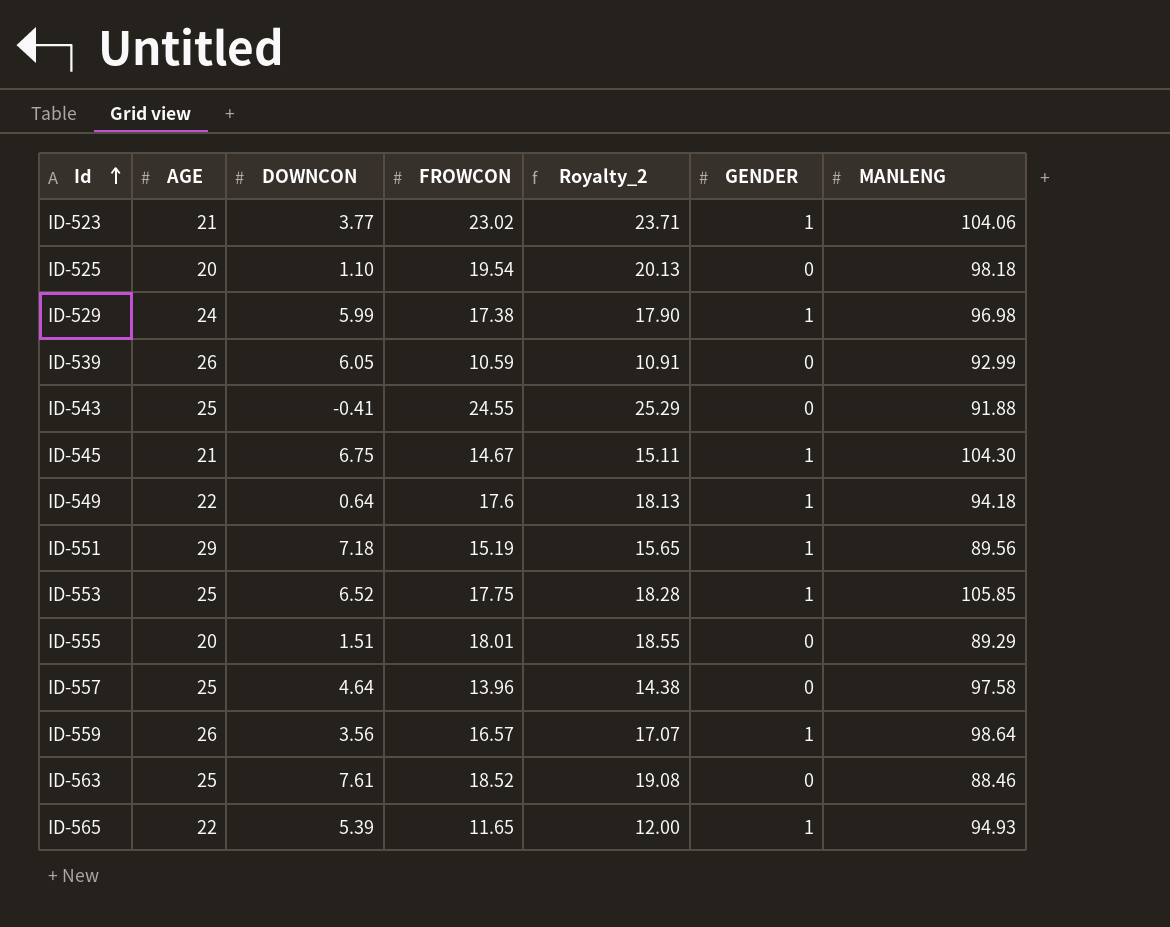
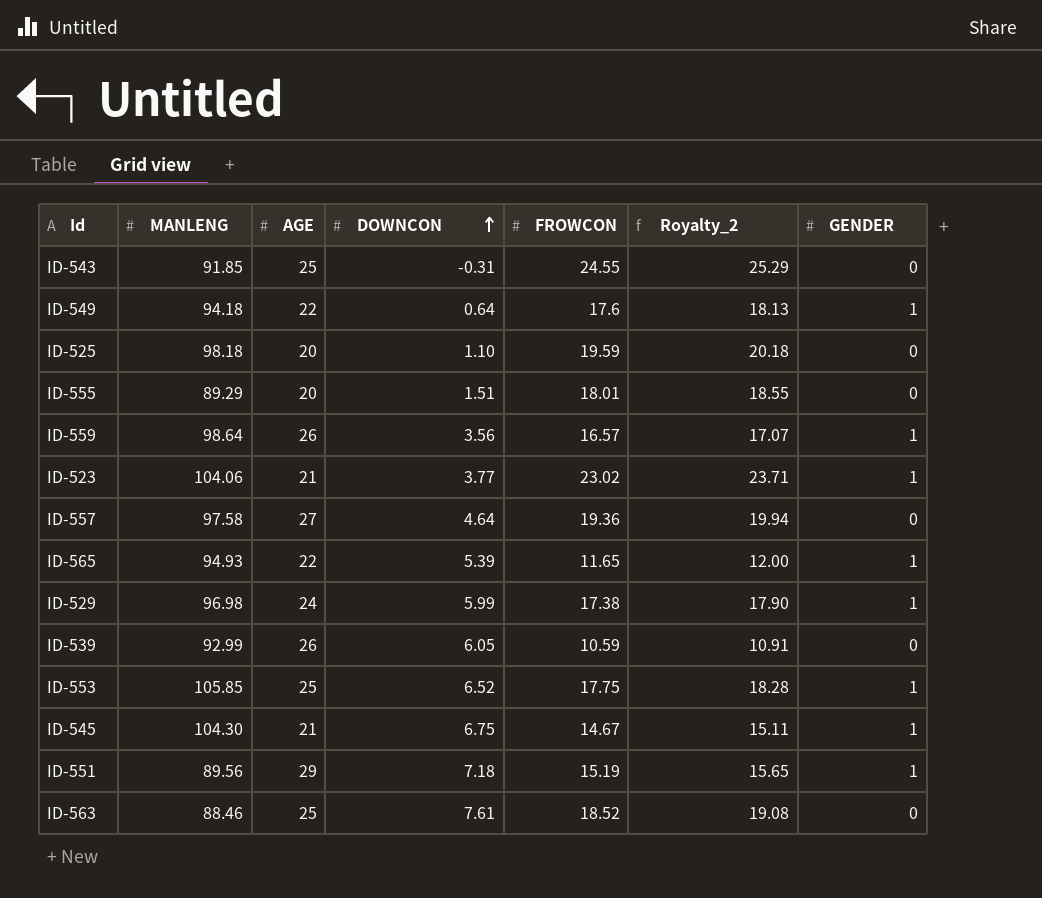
row order: Id ascending -> DOWNCON ascending
column MANLENG | position: 7 -> 2
ID-543 | MANLENG: 91.88 -> 91.85
ID-543 | DOWNCON: -0.41 -> -0.31
ID-525 | FROWCON: 19.54 -> 19.59
ID-525 | Royalty_2: 20.13 -> 20.18
ID-557 | AGE: 25 -> 27
ID-557 | FROWCON: 13.96 -> 19.36
ID-557 | Royalty_2: 14.38 -> 19.94

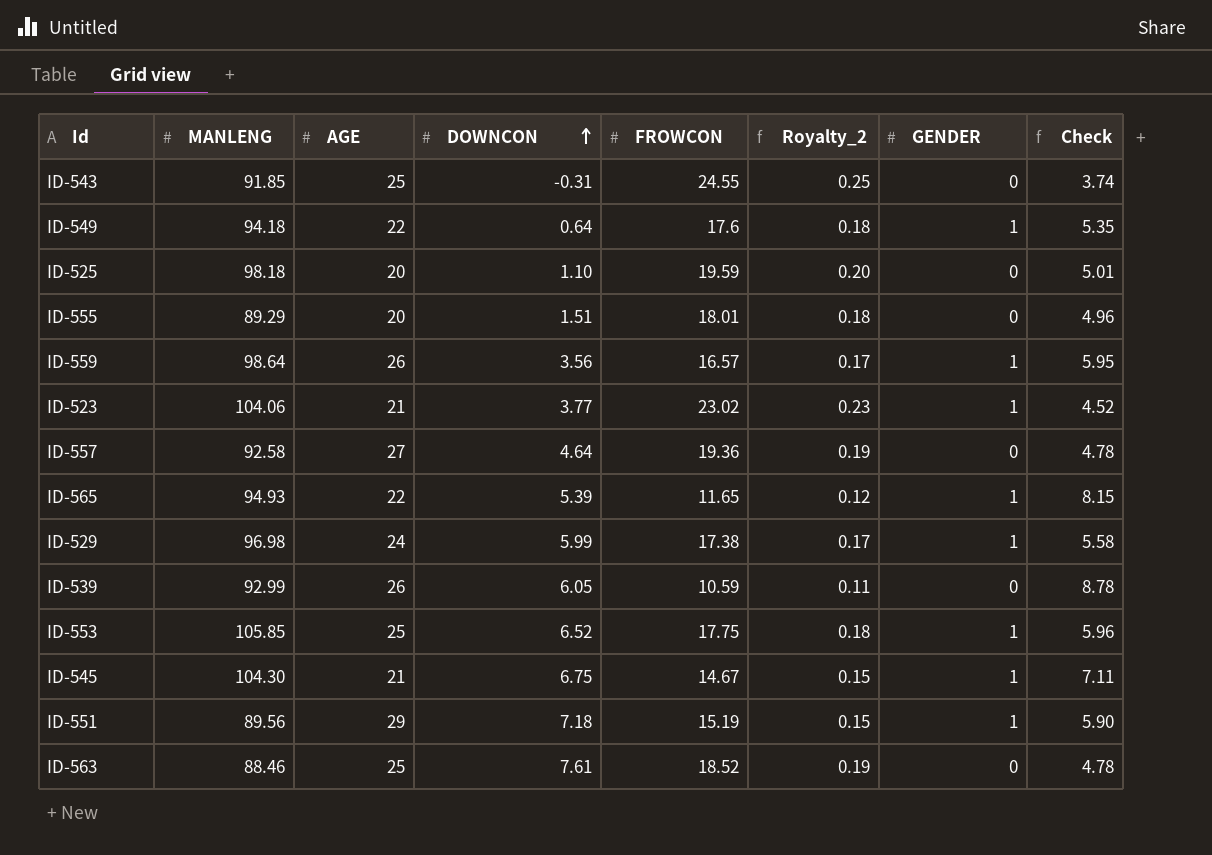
column Royalty_2 | formula: [FROWCON] * 1.03 -> [FROWCON] * 0.01
column Check | formula: none -> [MANLENG] / [FROWCON]
ID-557 | MANLENG: 97.58 -> 92.58

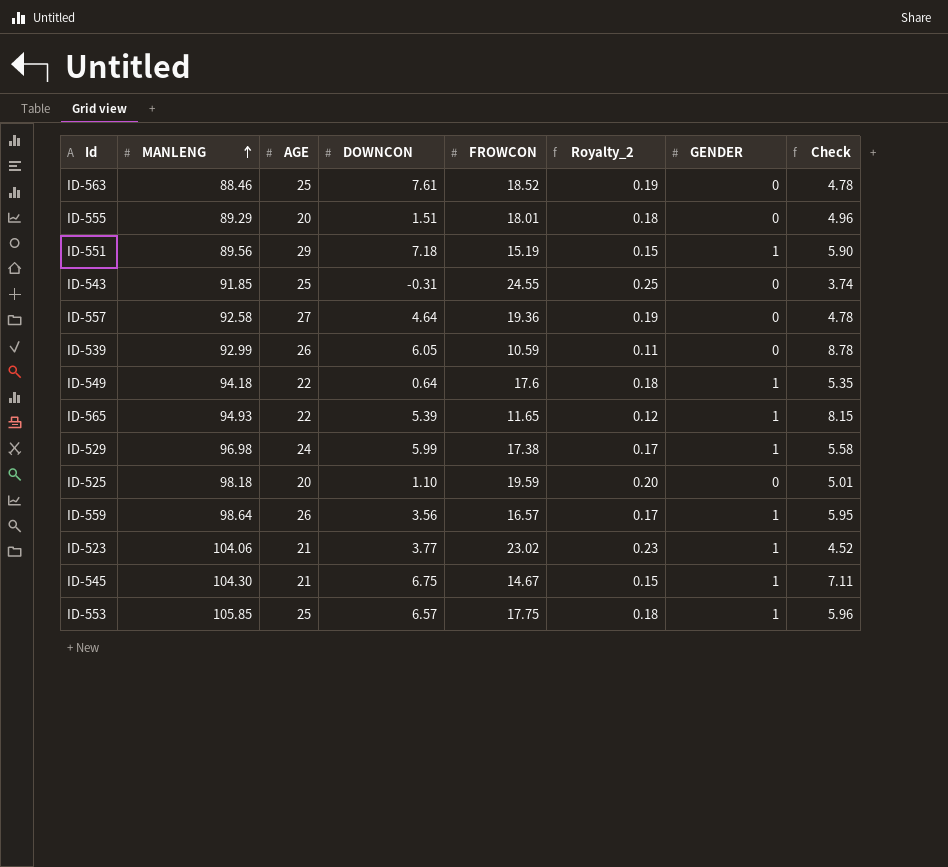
row order: DOWNCON ascending -> MANLENG ascending
ID-553 | DOWNCON: 6.52 -> 6.57

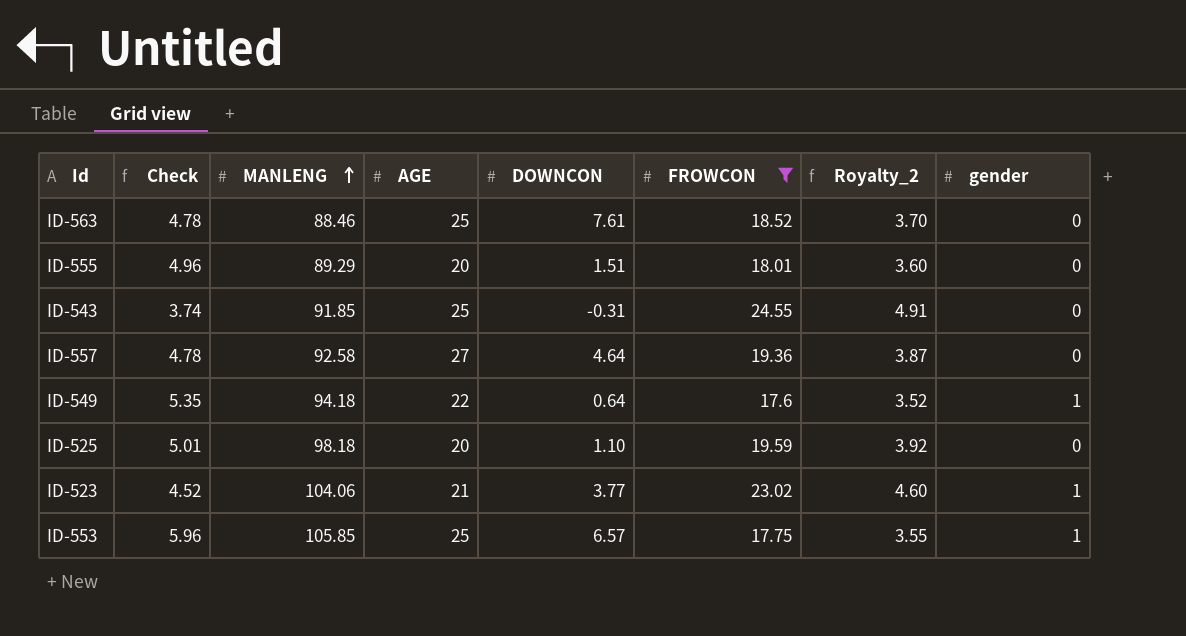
filter: none -> FROWCON >= 17.6
column Check | position: 8 -> 2
column Royalty_2 | formula: [FROWCON] * 0.01 -> [FROWCON] * 0.2
column name: GENDER -> gender

